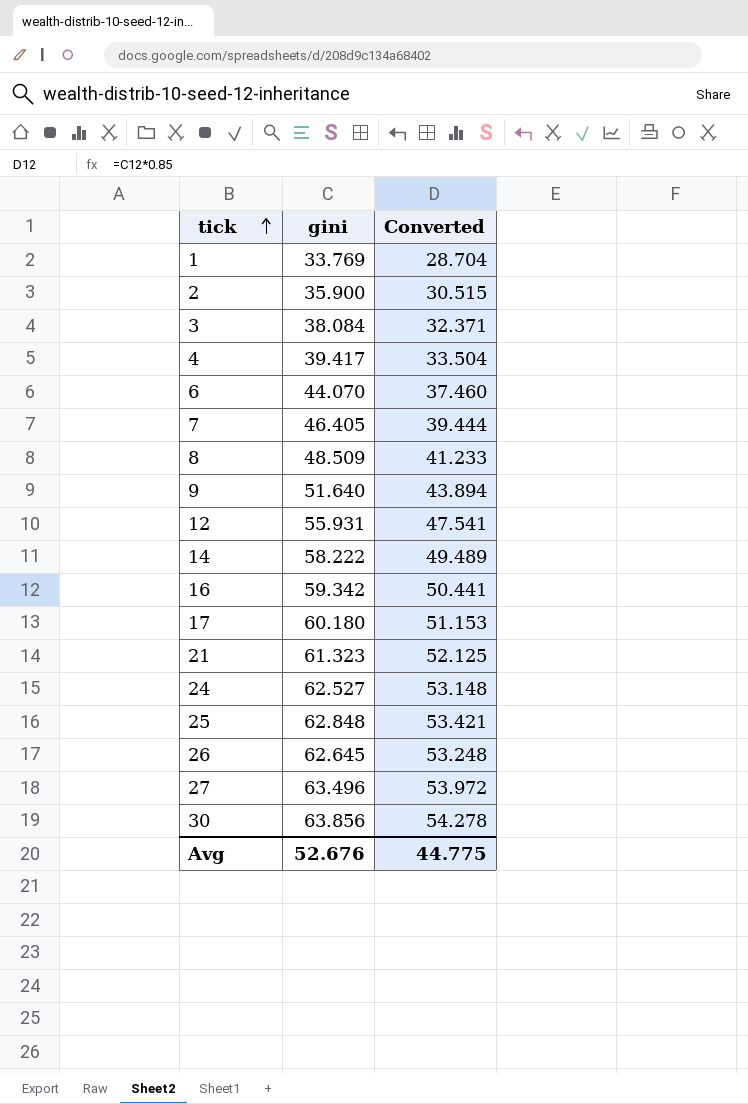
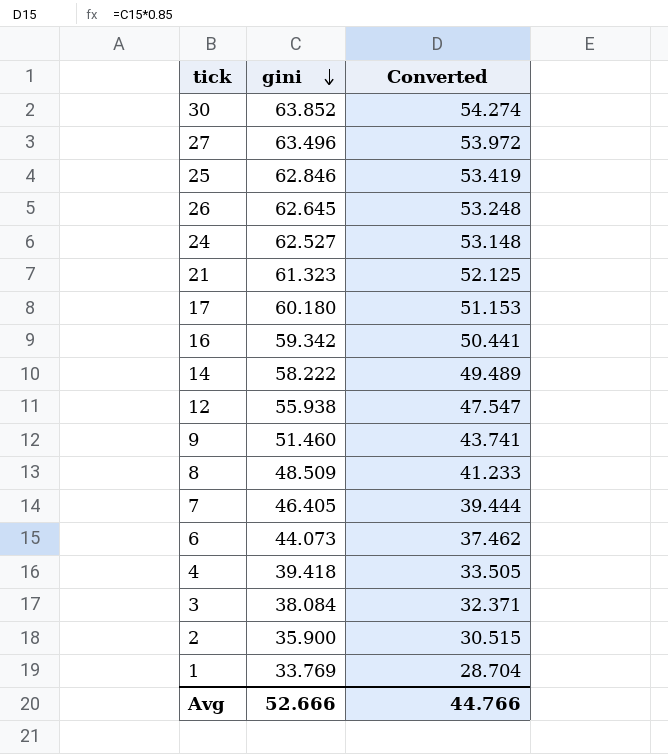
row order: tick ascending -> gini descending
30 | gini: 63.856 -> 63.852
30 | Converted: 54.278 -> 54.274
25 | gini: 62.848 -> 62.846
25 | Converted: 53.421 -> 53.419
12 | gini: 55.931 -> 55.938
12 | Converted: 47.541 -> 47.547
9 | gini: 51.640 -> 51.460
9 | Converted: 43.894 -> 43.741
6 | gini: 44.070 -> 44.073
6 | Converted: 37.460 -> 37.462
4 | gini: 39.417 -> 39.418
4 | Converted: 33.504 -> 33.505
Avg | gini: 52.676 -> 52.666
Avg | Converted: 44.775 -> 44.766

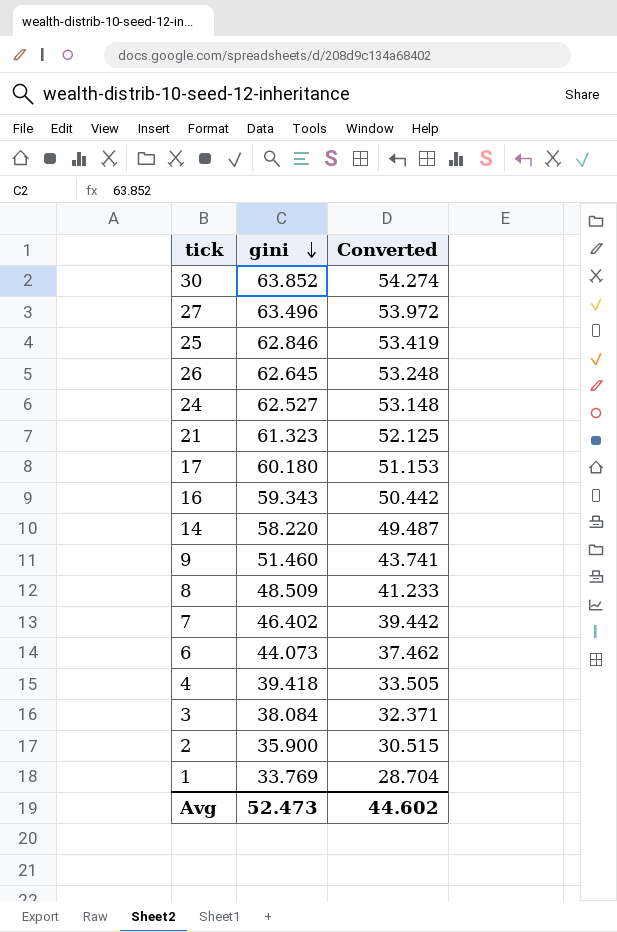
row 12: 55.938 | 47.547 -> none
16 | gini: 59.342 -> 59.343
16 | Converted: 50.441 -> 50.442
14 | gini: 58.222 -> 58.220
14 | Converted: 49.489 -> 49.487
7 | gini: 46.405 -> 46.402
7 | Converted: 39.444 -> 39.442
Avg | gini: 52.666 -> 52.473
Avg | Converted: 44.766 -> 44.602

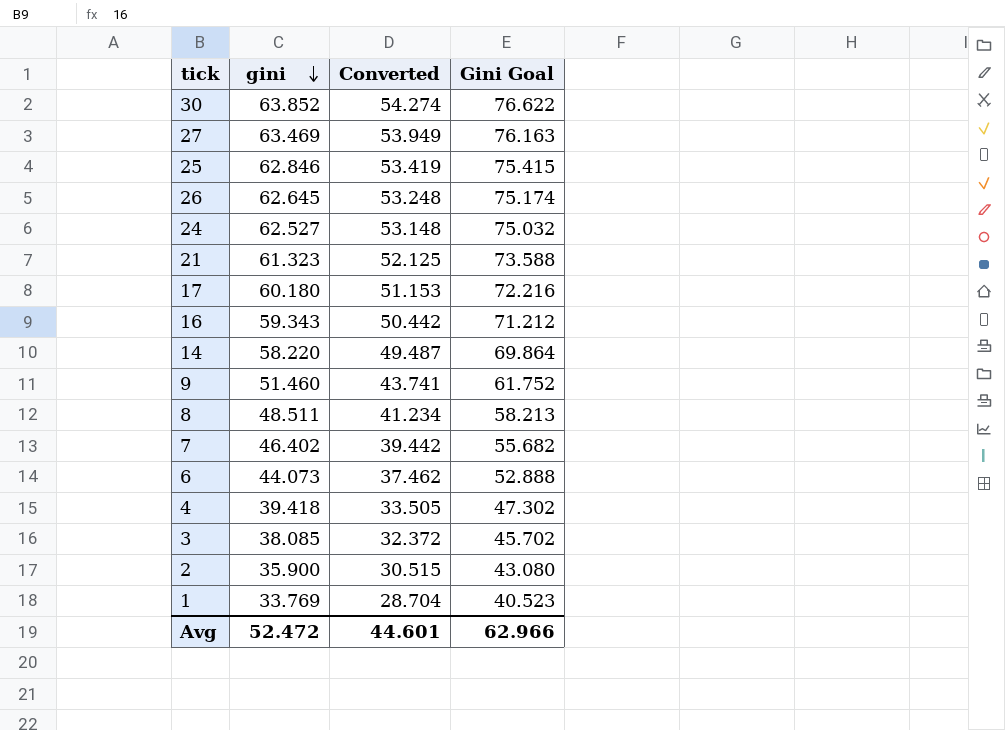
column Gini Goal | formula: none -> [gini] * 1.2
27 | gini: 63.496 -> 63.469
27 | Converted: 53.972 -> 53.949
8 | gini: 48.509 -> 48.511
8 | Converted: 41.233 -> 41.234
3 | gini: 38.084 -> 38.085
3 | Converted: 32.371 -> 32.372
Avg | gini: 52.473 -> 52.472
Avg | Converted: 44.602 -> 44.601

